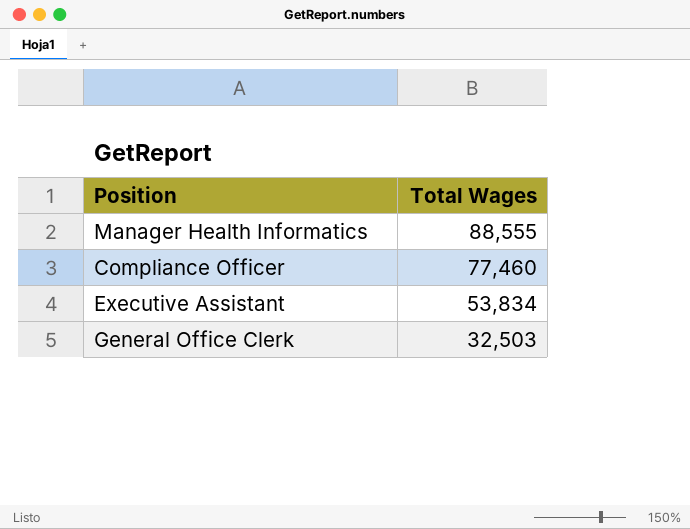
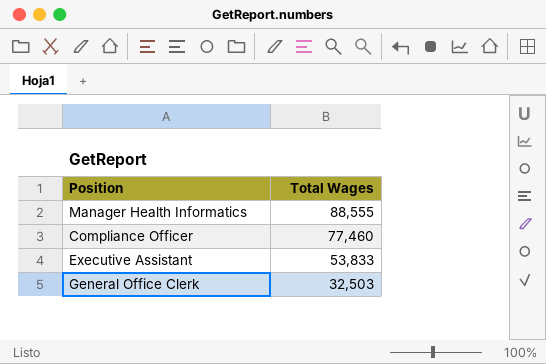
Executive Assistant | Total Wages: 53,834 -> 53,833

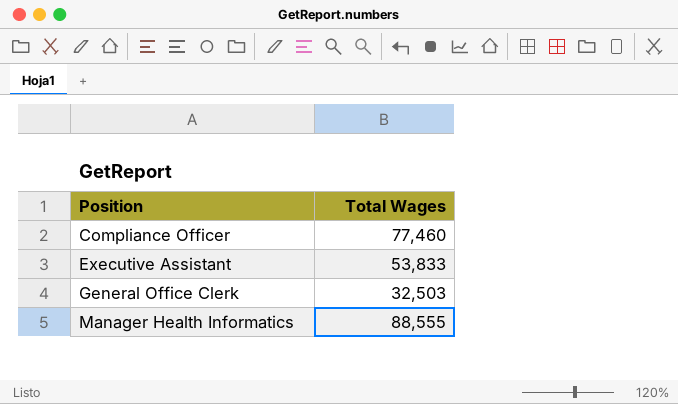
row order: Total Wages descending -> Position ascending

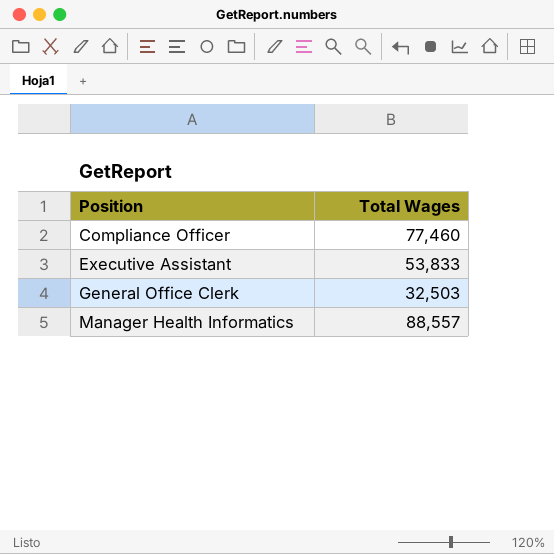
Manager Health Informatics | Total Wages: 88,555 -> 88,557

